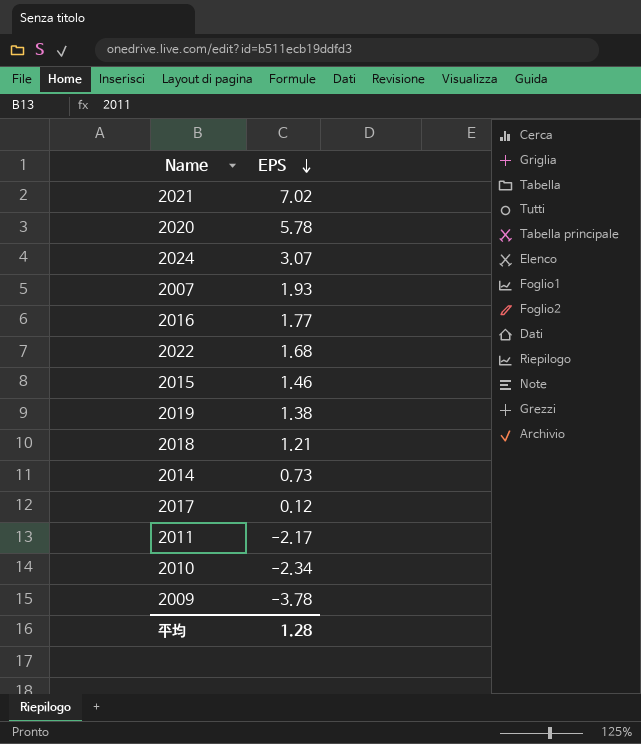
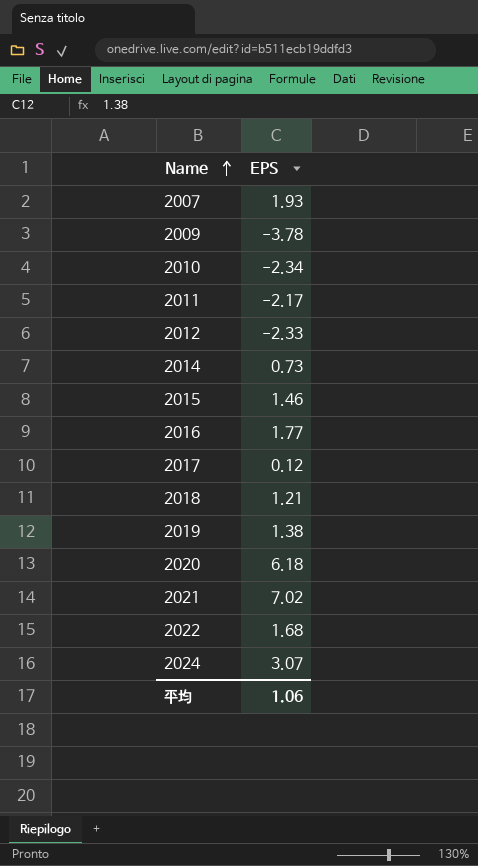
row order: EPS descending -> Name ascending
row 2012: none -> -2.33
2020 | EPS: 5.78 -> 6.18
平均 | EPS: 1.28 -> 1.06

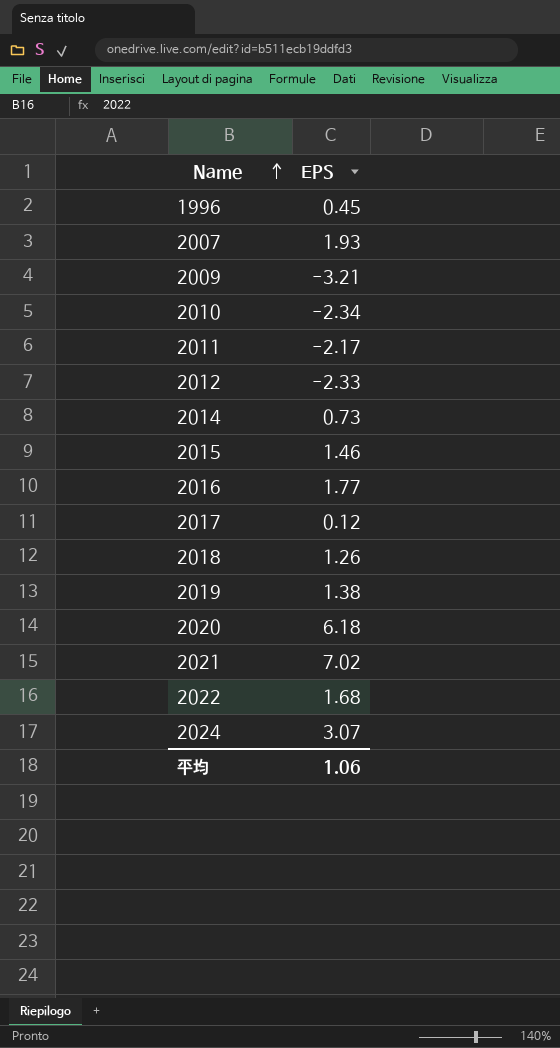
row 1996: none -> 0.45
2009 | EPS: -3.78 -> -3.21
2018 | EPS: 1.21 -> 1.26

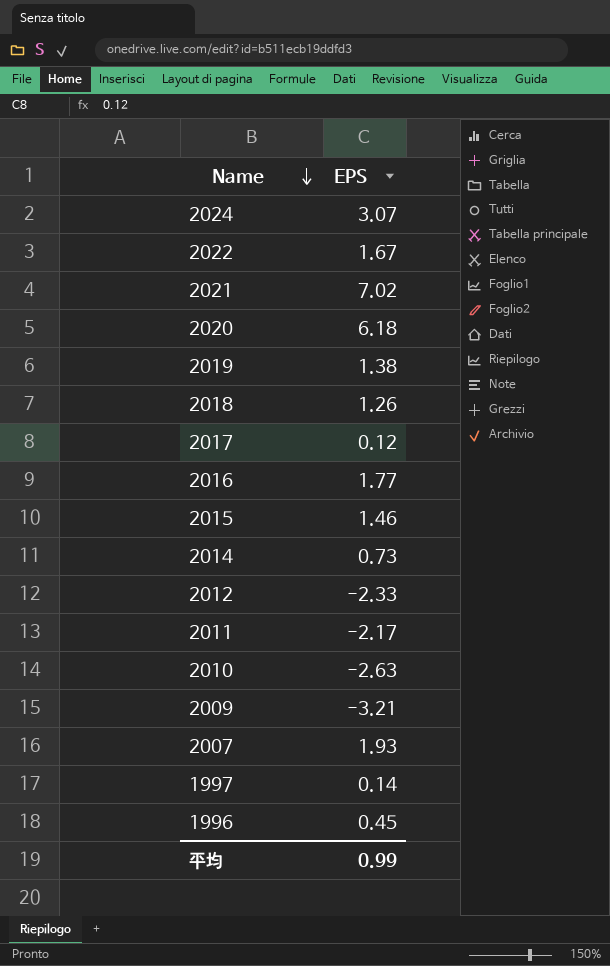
row order: Name ascending -> Name descending
2022 | EPS: 1.68 -> 1.67
2010 | EPS: -2.34 -> -2.63
row 1997: none -> 0.14
平均 | EPS: 1.06 -> 0.99

